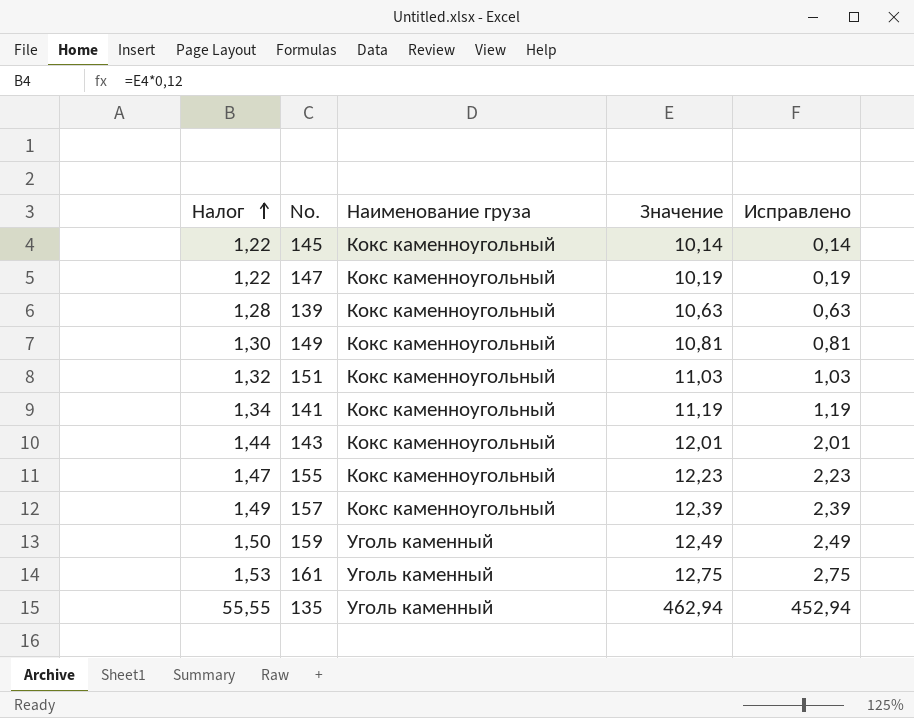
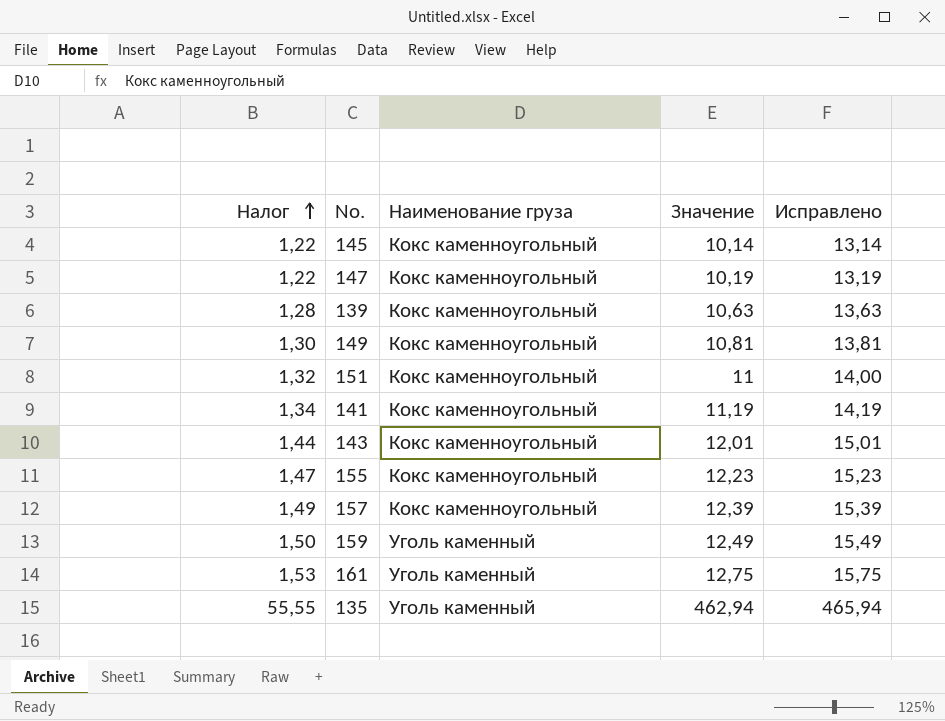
column Исправлено | formula: [Значение] - 10 -> [Значение] + 3
151 | Значение: 11,03 -> 11

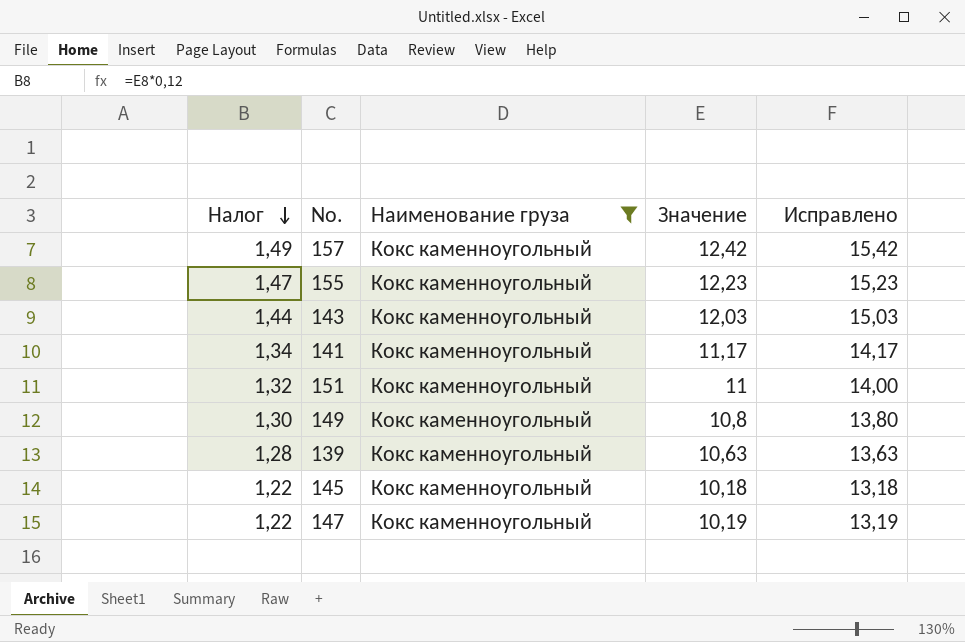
filter: none -> Наименование груза = Кокс каменноугольный
row order: Налог ascending -> Налог descending
157 | Значение: 12,39 -> 12,42
157 | Исправлено: 15,39 -> 15,42
143 | Значение: 12,01 -> 12,03
143 | Исправлено: 15,01 -> 15,03
141 | Значение: 11,19 -> 11,17
141 | Исправлено: 14,19 -> 14,17
149 | Значение: 10,81 -> 10,8
149 | Исправлено: 13,81 -> 13,80
145 | Значение: 10,14 -> 10,18
145 | Исправлено: 13,14 -> 13,18

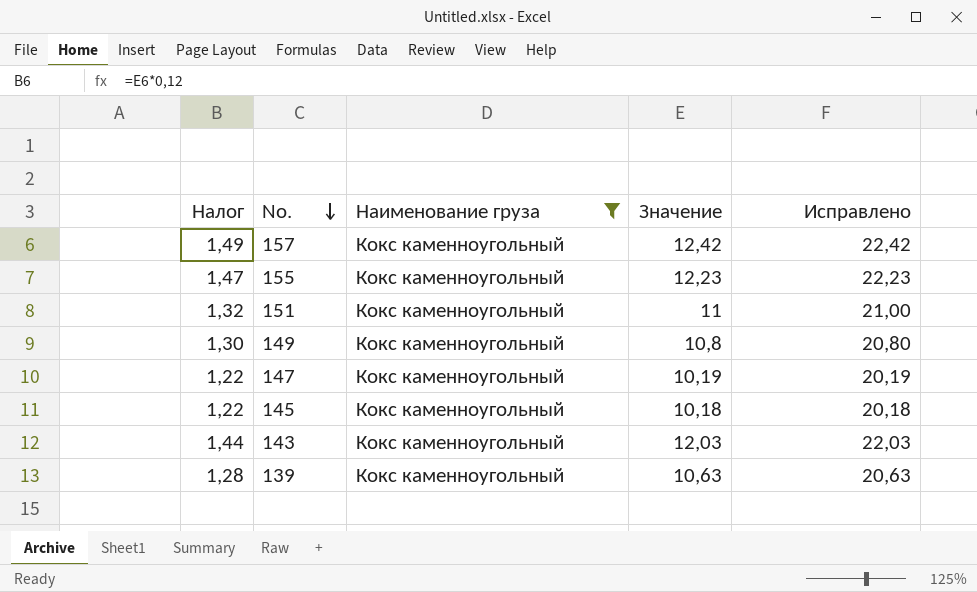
row order: Налог descending -> No. descending
column Исправлено | formula: [Значение] + 3 -> [Значение] + 10
row 141: 1,34 | Кокс каменноугольный | 11,17 | 14,17 -> none

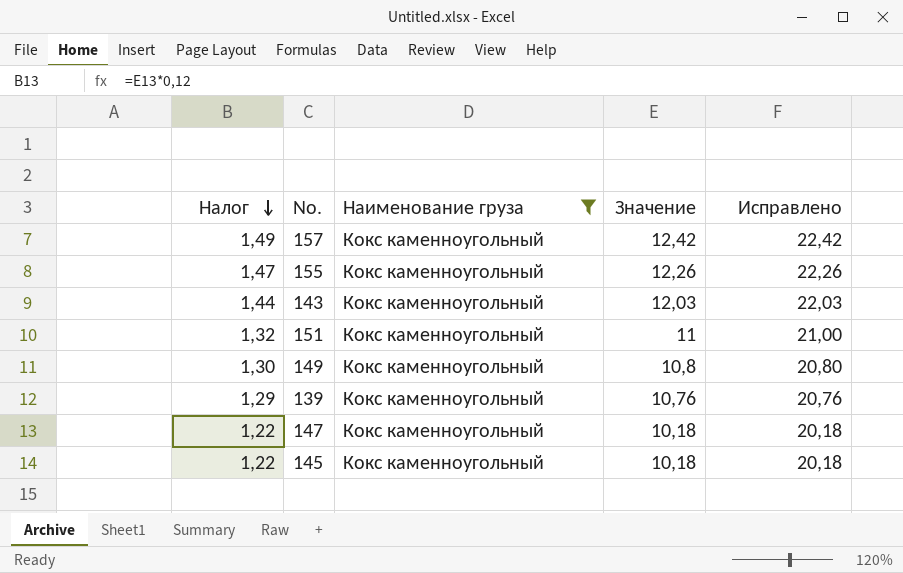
row order: No. descending -> Налог descending
155 | Значение: 12,23 -> 12,26
155 | Исправлено: 22,23 -> 22,26
139 | Налог: 1,28 -> 1,29
139 | Значение: 10,63 -> 10,76
139 | Исправлено: 20,63 -> 20,76
147 | Значение: 10,19 -> 10,18
147 | Исправлено: 20,19 -> 20,18

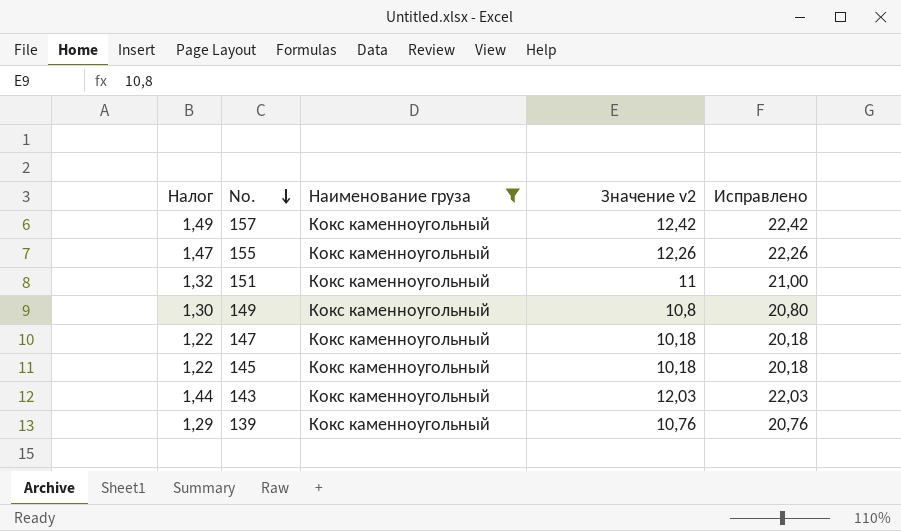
row order: Налог descending -> No. descending
column name: Значение -> Значение v2

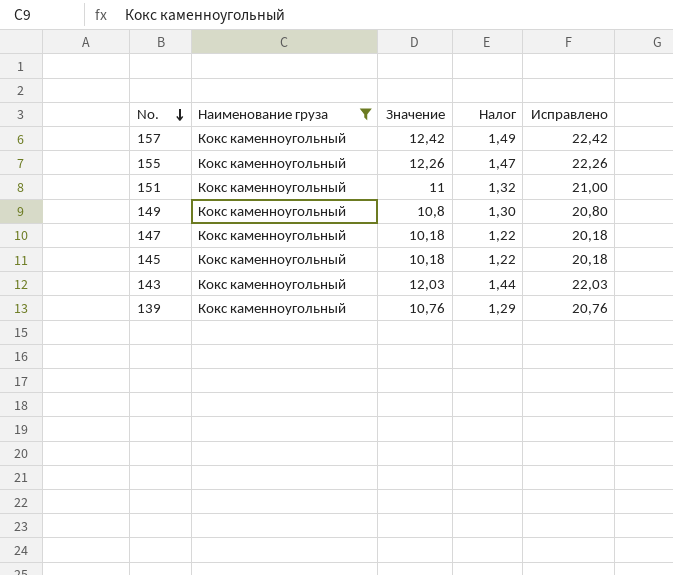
column name: Значение v2 -> Значение
column Налог | position: 1 -> 4

